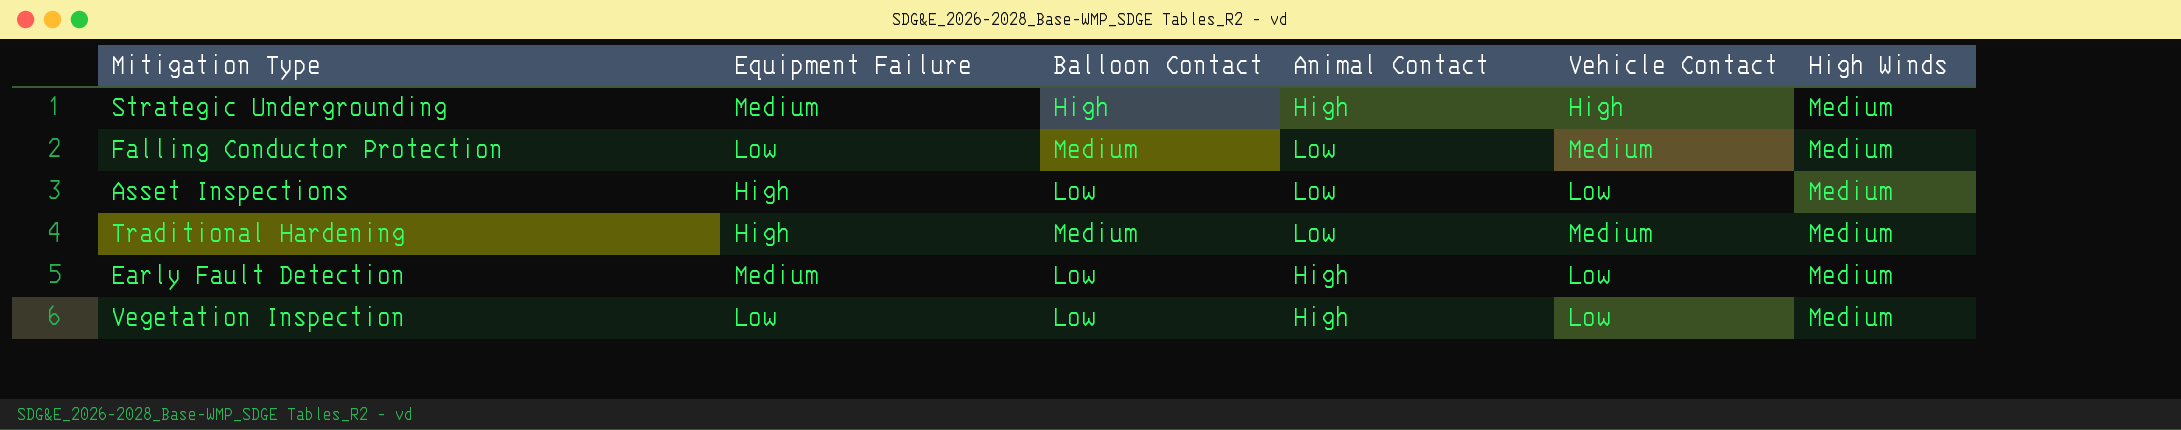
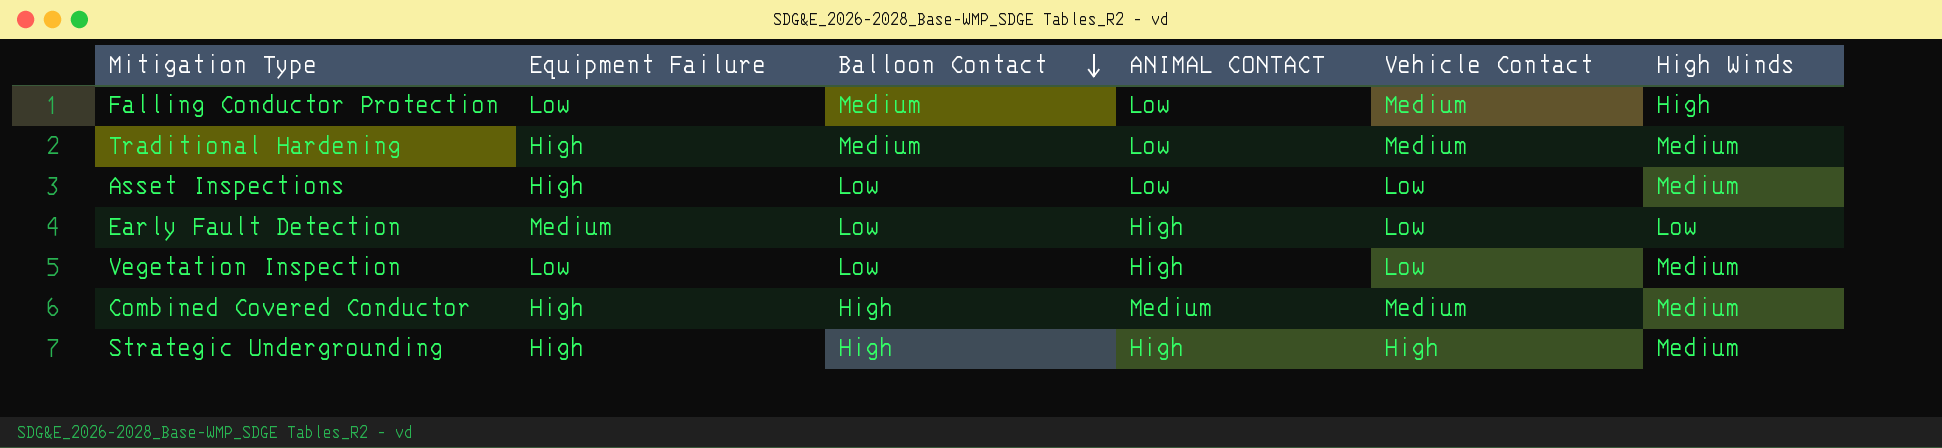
row order: none -> Balloon Contact descending
column name: Animal Contact -> ANIMAL CONTACT
Falling Conductor Protection | High Winds: Medium -> High
Early Fault Detection | High Winds: Medium -> Low
row Combined Covered Conductor: none -> High | High | Medium | Medium | Medium
Strategic Undergrounding | Equipment Failure: Medium -> High

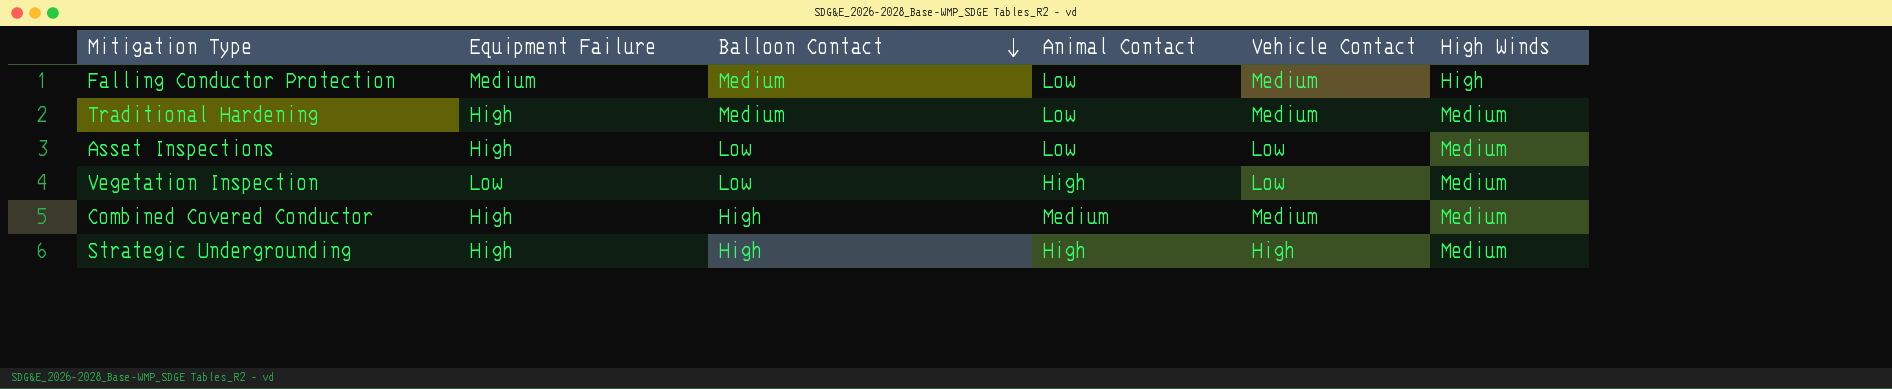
column name: ANIMAL CONTACT -> Animal Contact
row Early Fault Detection: Medium | Low | High | Low | Low -> none
Falling Conductor Protection | Equipment Failure: Low -> Medium

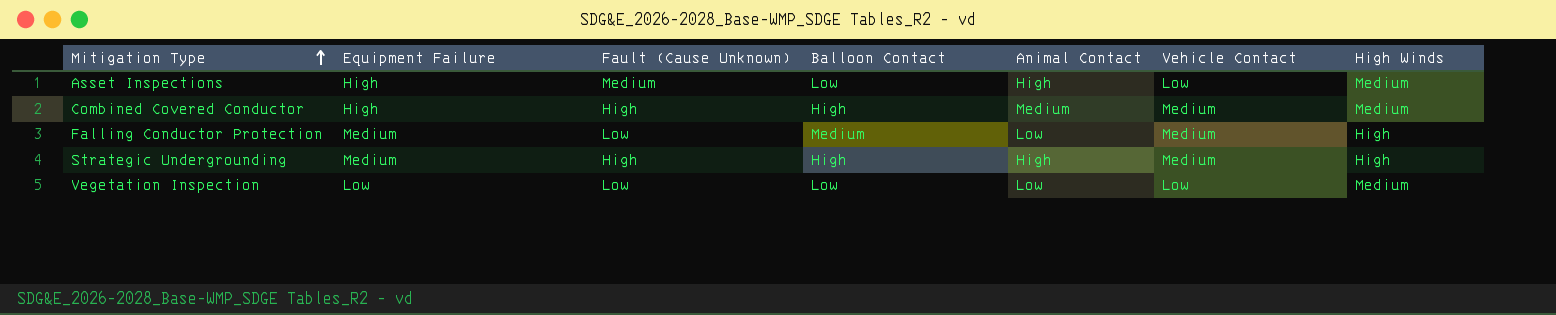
row order: Balloon Contact descending -> Mitigation Type ascending
column Fault (Cause Unknown) | position: none -> 3
row Traditional Hardening: High | Medium | Low | Medium | Medium -> none
Asset Inspections | Animal Contact: Low -> High
Strategic Undergrounding | Equipment Failure: High -> Medium
Strategic Undergrounding | Vehicle Contact: High -> Medium
Strategic Undergrounding | High Winds: Medium -> High
Vegetation Inspection | Animal Contact: High -> Low

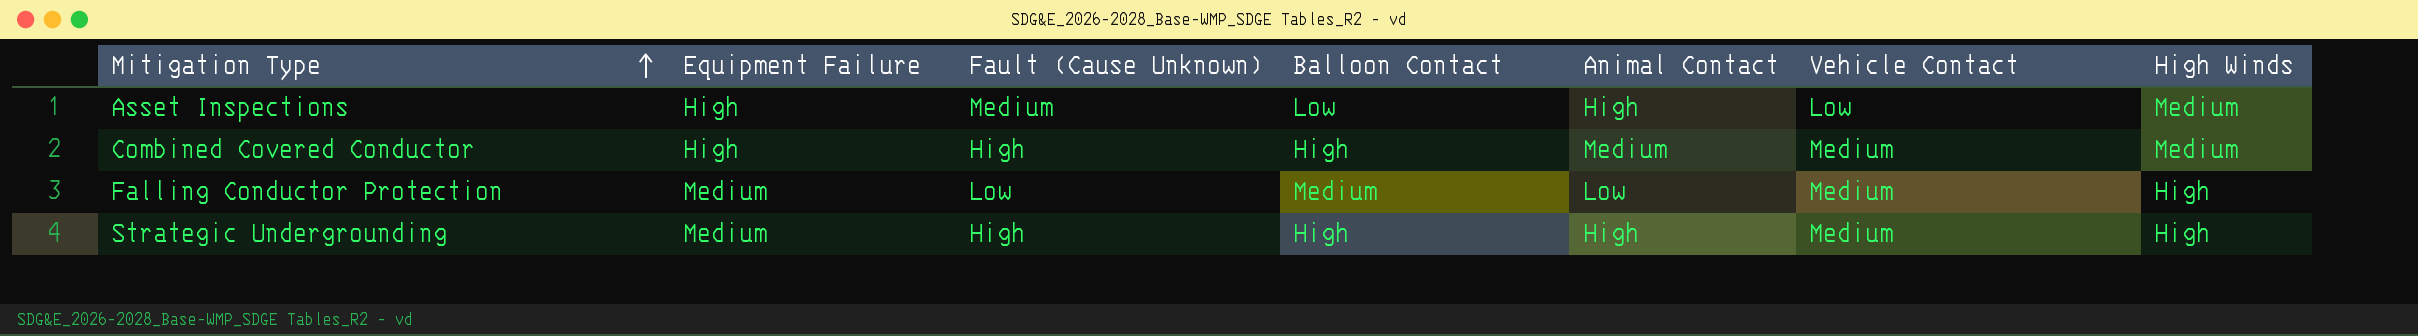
row Vegetation Inspection: Low | Low | Low | Low | Low | Medium -> none

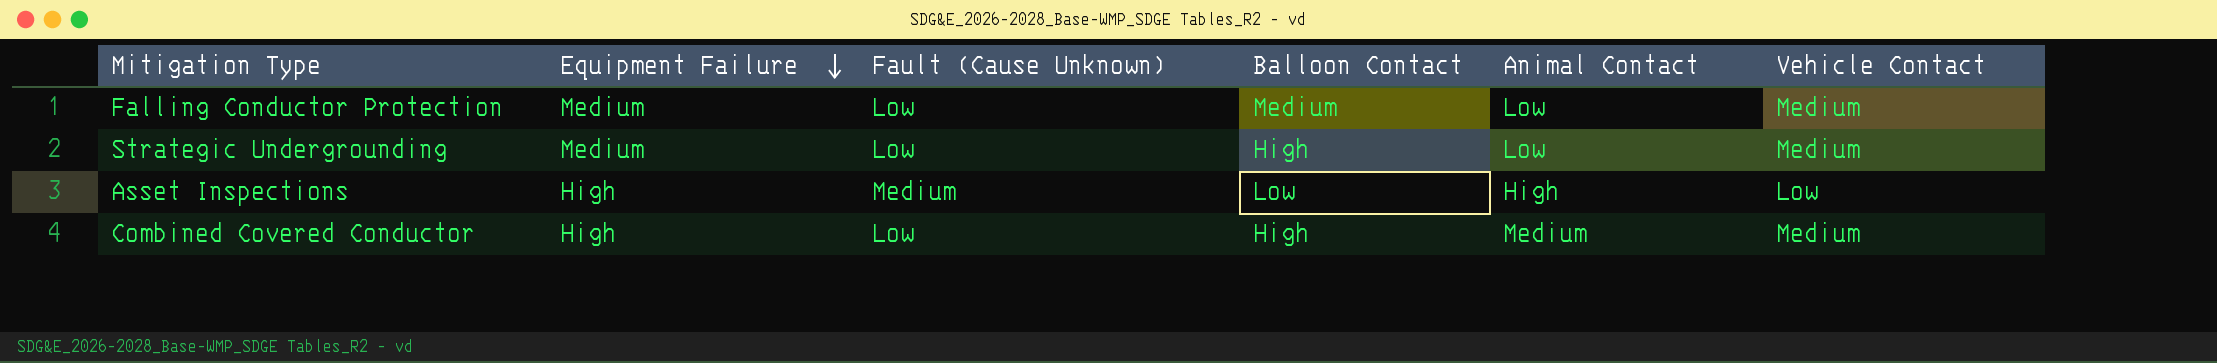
row order: Mitigation Type ascending -> Equipment Failure descending
column High Winds | position: 7 -> none
Strategic Undergrounding | Fault (Cause Unknown): High -> Low
Strategic Undergrounding | Animal Contact: High -> Low
Combined Covered Conductor | Fault (Cause Unknown): High -> Low

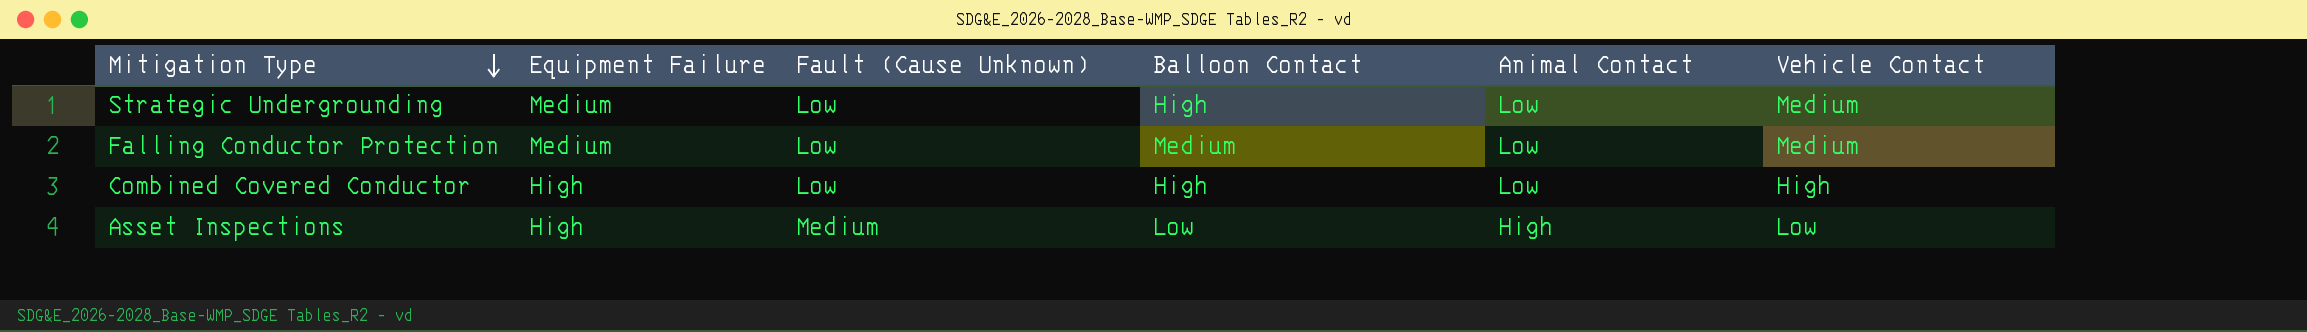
row order: Equipment Failure descending -> Mitigation Type descending
Combined Covered Conductor | Animal Contact: Medium -> Low
Combined Covered Conductor | Vehicle Contact: Medium -> High

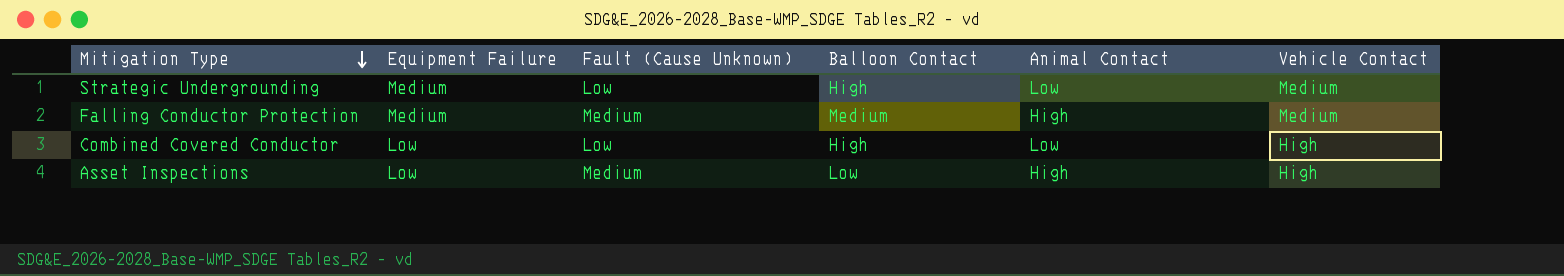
Falling Conductor Protection | Fault (Cause Unknown): Low -> Medium
Falling Conductor Protection | Animal Contact: Low -> High
Combined Covered Conductor | Equipment Failure: High -> Low
Asset Inspections | Equipment Failure: High -> Low
Asset Inspections | Vehicle Contact: Low -> High

